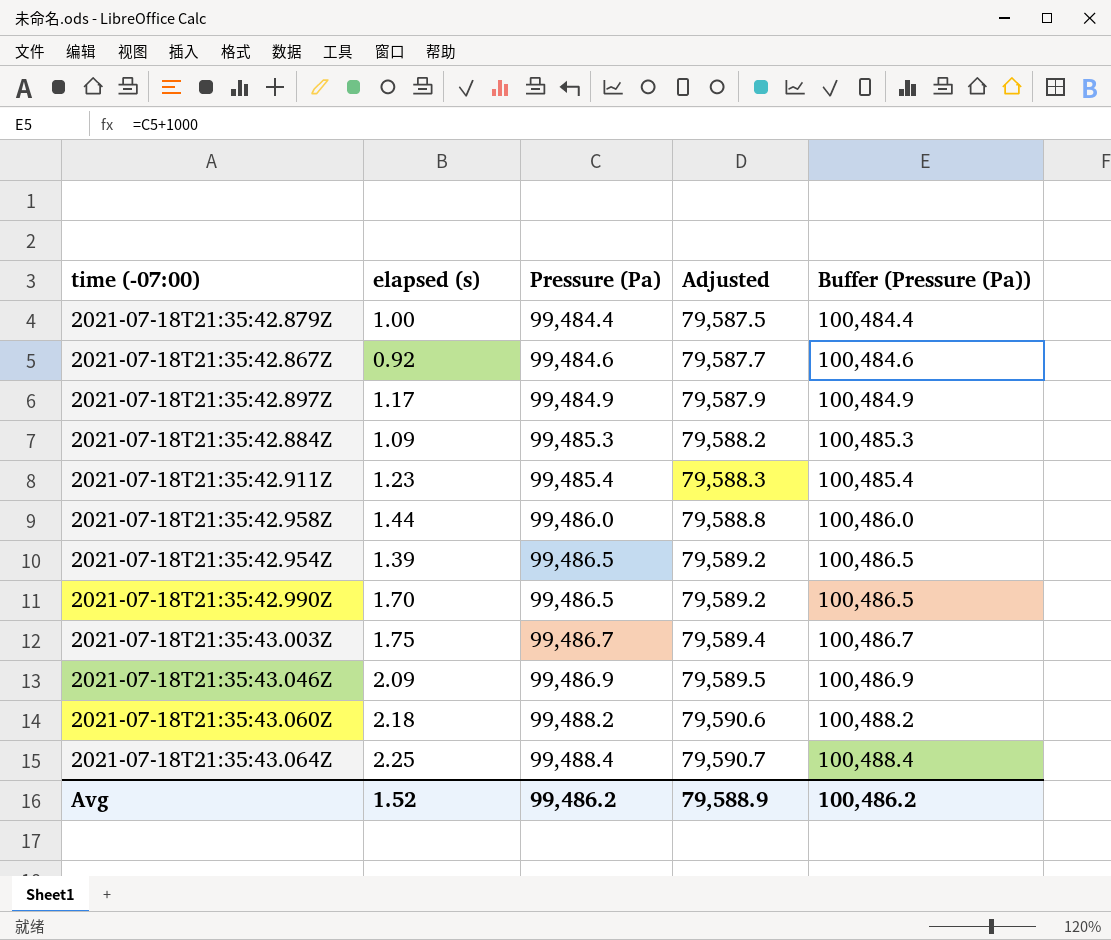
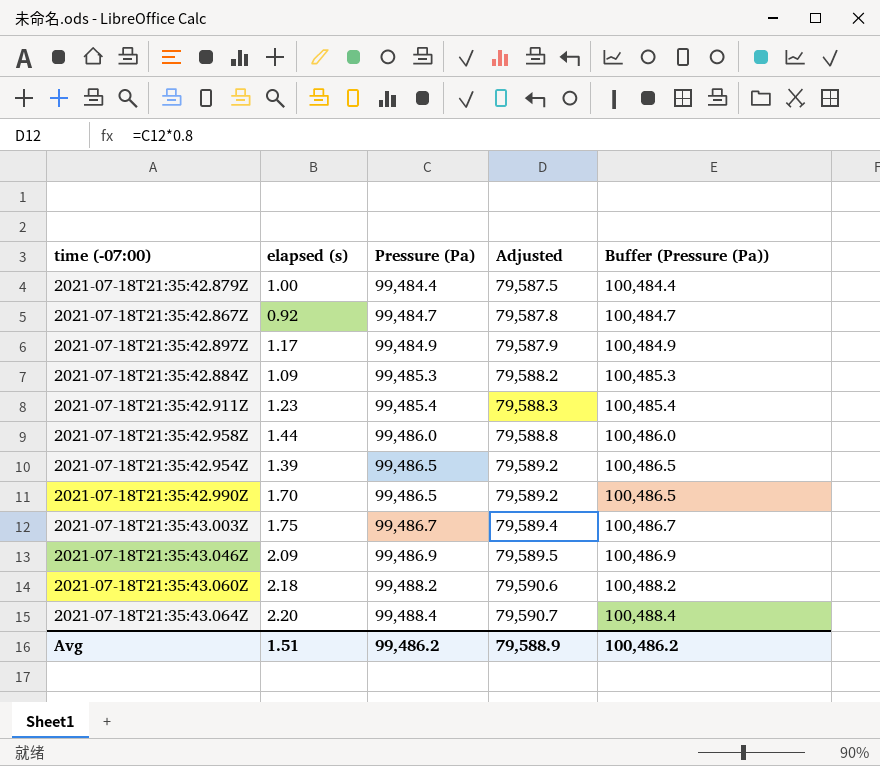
2021-07-18T21:35:42.867Z | Pressure (Pa): 99,484.6 -> 99,484.7
2021-07-18T21:35:42.867Z | Adjusted: 79,587.7 -> 79,587.8
2021-07-18T21:35:42.867Z | Buffer (Pressure (Pa)): 100,484.6 -> 100,484.7
2021-07-18T21:35:43.064Z | elapsed (s): 2.25 -> 2.20
Avg | elapsed (s): 1.52 -> 1.51

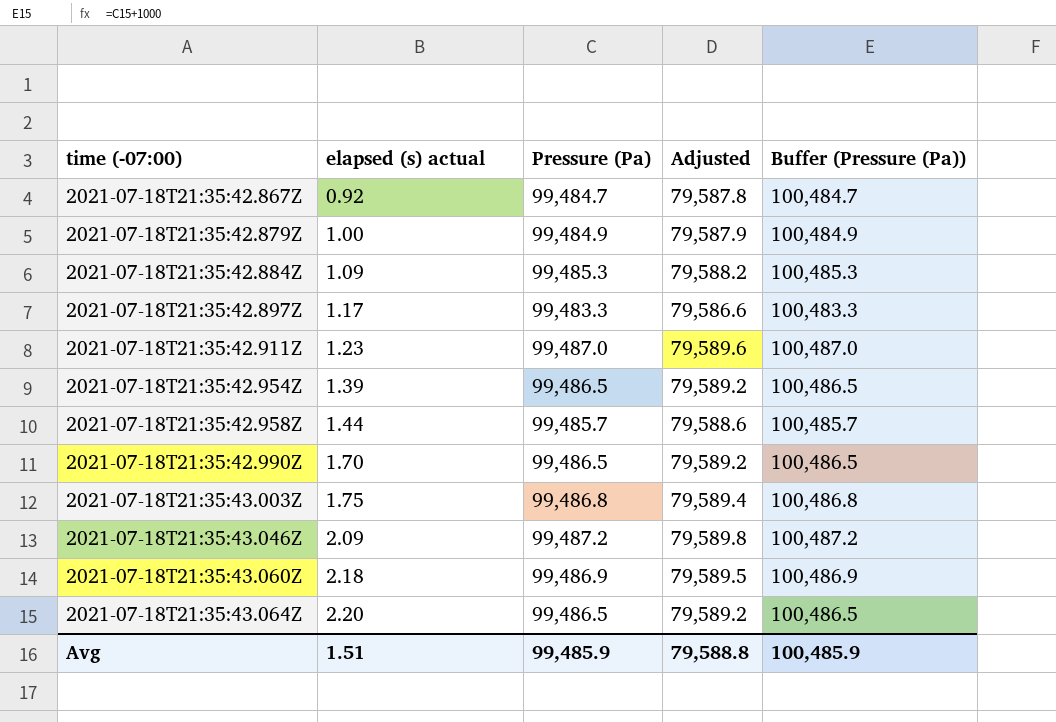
row order: Pressure (Pa) ascending -> time (-07:00) ascending
column name: elapsed (s) -> elapsed (s) actual
2021-07-18T21:35:42.879Z | Pressure (Pa): 99,484.4 -> 99,484.9
2021-07-18T21:35:42.879Z | Adjusted: 79,587.5 -> 79,587.9
2021-07-18T21:35:42.879Z | Buffer (Pressure (Pa)): 100,484.4 -> 100,484.9
2021-07-18T21:35:42.897Z | Pressure (Pa): 99,484.9 -> 99,483.3
2021-07-18T21:35:42.897Z | Adjusted: 79,587.9 -> 79,586.6
2021-07-18T21:35:42.897Z | Buffer (Pressure (Pa)): 100,484.9 -> 100,483.3
2021-07-18T21:35:42.911Z | Pressure (Pa): 99,485.4 -> 99,487.0
2021-07-18T21:35:42.911Z | Adjusted: 79,588.3 -> 79,589.6
2021-07-18T21:35:42.911Z | Buffer (Pressure (Pa)): 100,485.4 -> 100,487.0
2021-07-18T21:35:42.958Z | Pressure (Pa): 99,486.0 -> 99,485.7
2021-07-18T21:35:42.958Z | Adjusted: 79,588.8 -> 79,588.6
2021-07-18T21:35:42.958Z | Buffer (Pressure (Pa)): 100,486.0 -> 100,485.7
2021-07-18T21:35:43.003Z | Pressure (Pa): 99,486.7 -> 99,486.8
2021-07-18T21:35:43.003Z | Buffer (Pressure (Pa)): 100,486.7 -> 100,486.8
2021-07-18T21:35:43.046Z | Pressure (Pa): 99,486.9 -> 99,487.2
2021-07-18T21:35:43.046Z | Adjusted: 79,589.5 -> 79,589.8
2021-07-18T21:35:43.046Z | Buffer (Pressure (Pa)): 100,486.9 -> 100,487.2
2021-07-18T21:35:43.060Z | Pressure (Pa): 99,488.2 -> 99,486.9
2021-07-18T21:35:43.060Z | Adjusted: 79,590.6 -> 79,589.5
2021-07-18T21:35:43.060Z | Buffer (Pressure (Pa)): 100,488.2 -> 100,486.9
2021-07-18T21:35:43.064Z | Pressure (Pa): 99,488.4 -> 99,486.5
2021-07-18T21:35:43.064Z | Adjusted: 79,590.7 -> 79,589.2
2021-07-18T21:35:43.064Z | Buffer (Pressure (Pa)): 100,488.4 -> 100,486.5
Avg | Pressure (Pa): 99,486.2 -> 99,485.9
Avg | Adjusted: 79,588.9 -> 79,588.8
Avg | Buffer (Pressure (Pa)): 100,486.2 -> 100,485.9

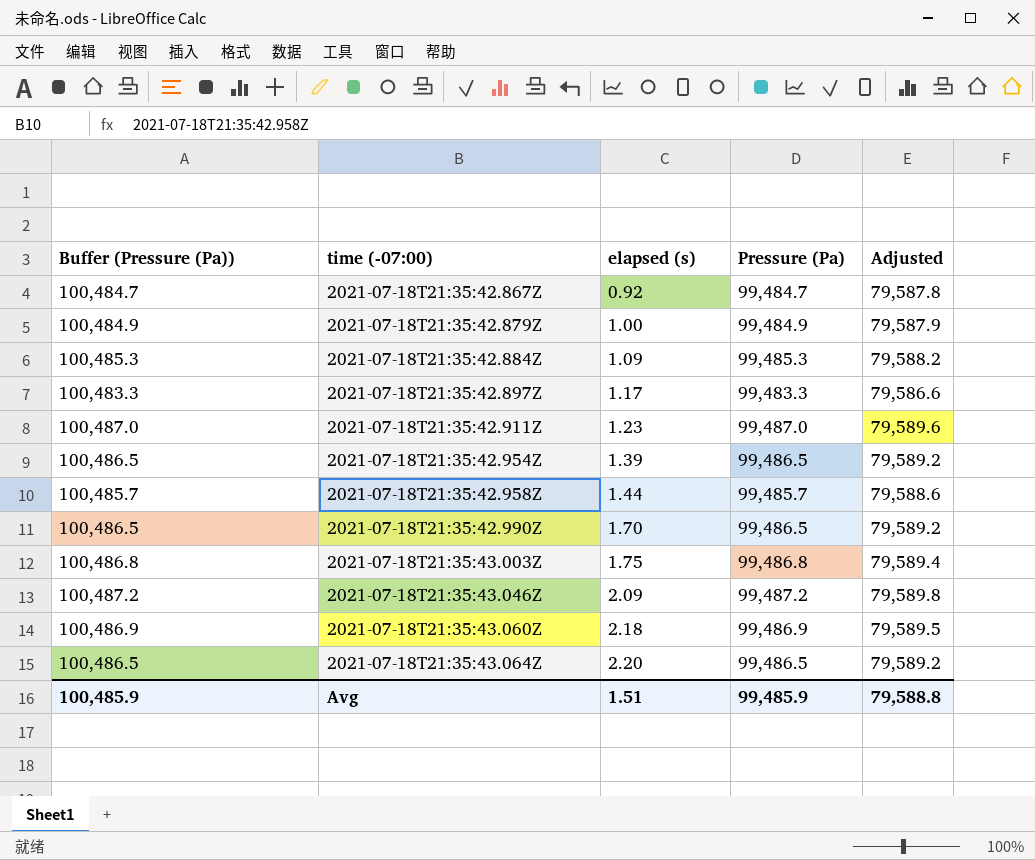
column Buffer (Pressure (Pa)) | position: 5 -> 1
column name: elapsed (s) actual -> elapsed (s)

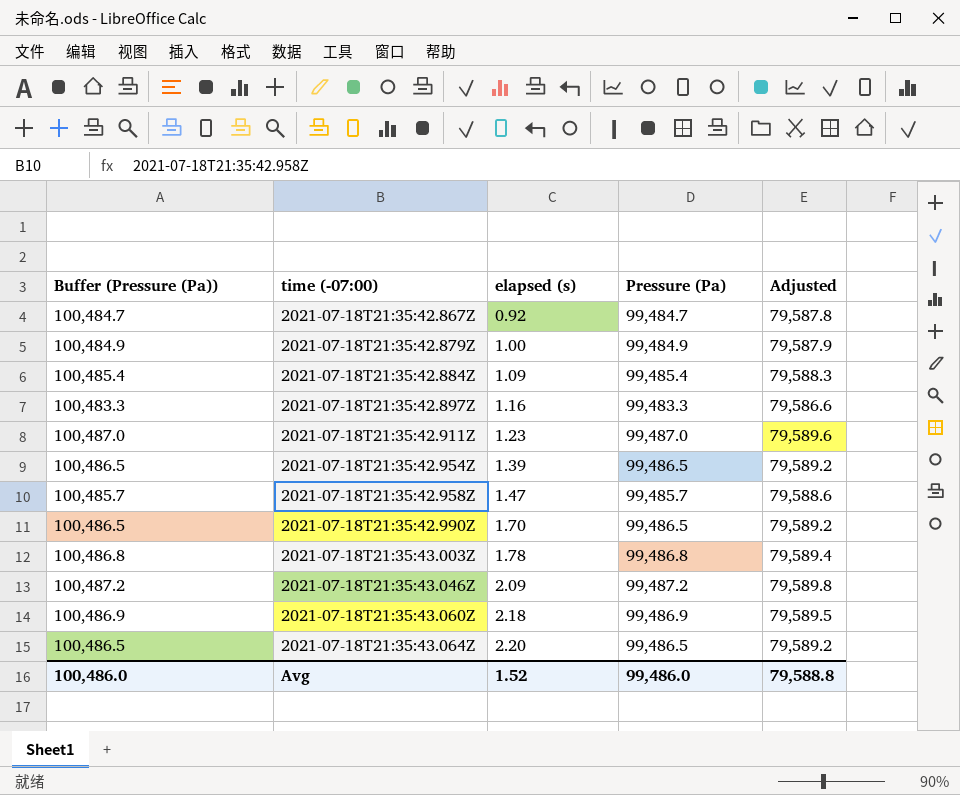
2021-07-18T21:35:42.884Z | Buffer (Pressure (Pa)): 100,485.3 -> 100,485.4
2021-07-18T21:35:42.884Z | Pressure (Pa): 99,485.3 -> 99,485.4
2021-07-18T21:35:42.884Z | Adjusted: 79,588.2 -> 79,588.3
2021-07-18T21:35:42.897Z | elapsed (s): 1.17 -> 1.16
2021-07-18T21:35:42.958Z | elapsed (s): 1.44 -> 1.47
2021-07-18T21:35:43.003Z | elapsed (s): 1.75 -> 1.78
Avg | Buffer (Pressure (Pa)): 100,485.9 -> 100,486.0
Avg | elapsed (s): 1.51 -> 1.52
Avg | Pressure (Pa): 99,485.9 -> 99,486.0

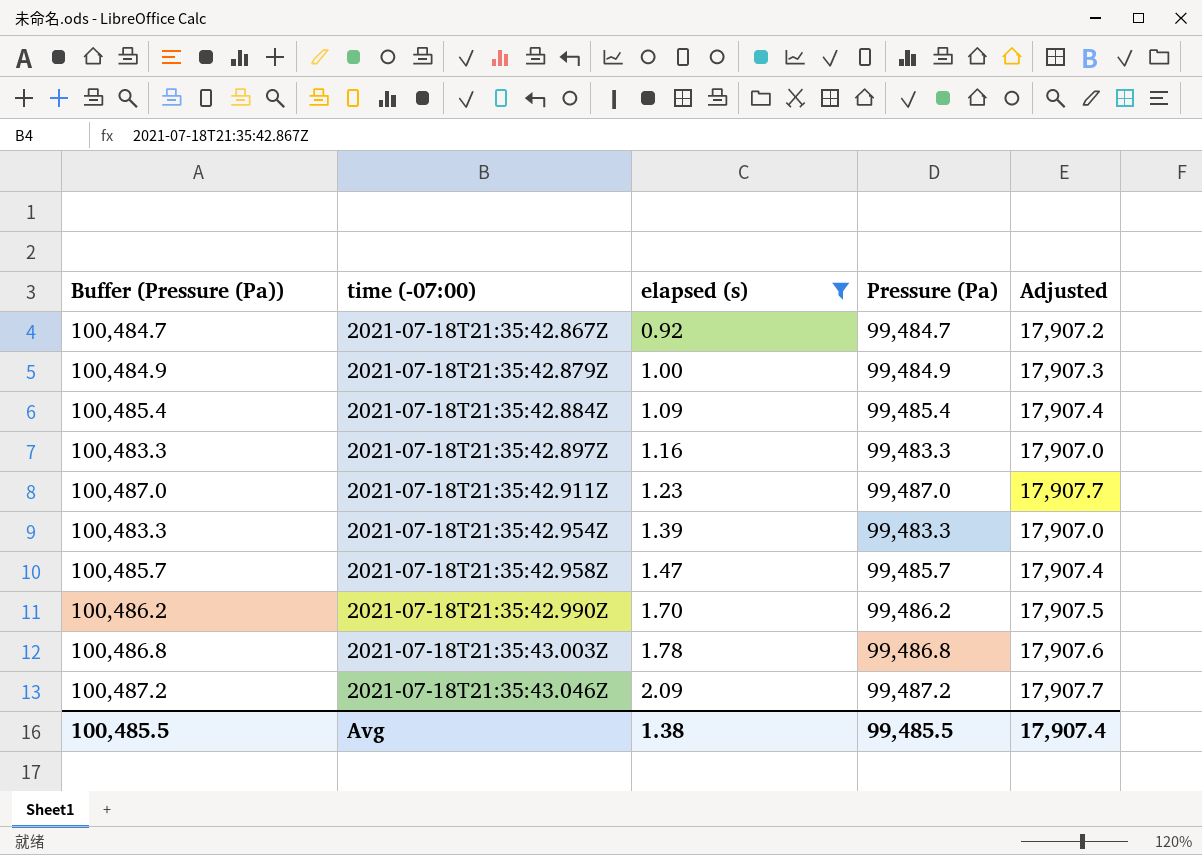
filter: none -> elapsed (s) <= 2.09
column Adjusted | formula: [Pressure (Pa)] * 0.8 -> [Pressure (Pa)] * 0.18
2021-07-18T21:35:42.954Z | Buffer (Pressure (Pa)): 100,486.5 -> 100,483.3
2021-07-18T21:35:42.954Z | Pressure (Pa): 99,486.5 -> 99,483.3
2021-07-18T21:35:42.990Z | Buffer (Pressure (Pa)): 100,486.5 -> 100,486.2
2021-07-18T21:35:42.990Z | Pressure (Pa): 99,486.5 -> 99,486.2
Avg | Buffer (Pressure (Pa)): 100,486.0 -> 100,485.5
Avg | elapsed (s): 1.52 -> 1.38
Avg | Pressure (Pa): 99,486.0 -> 99,485.5
Avg | Adjusted: 79,588.8 -> 17,907.4

